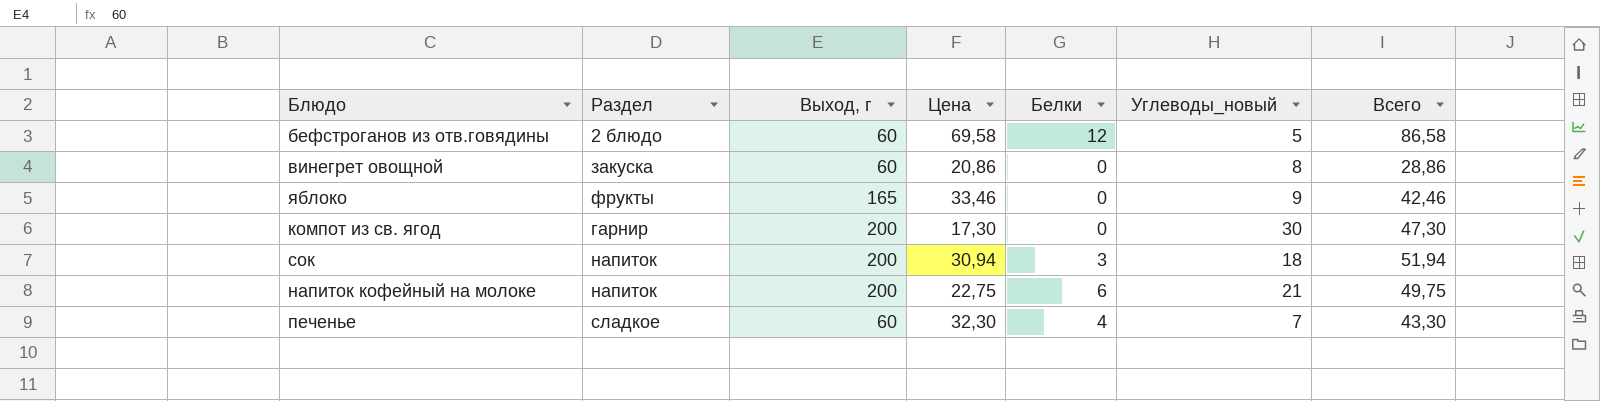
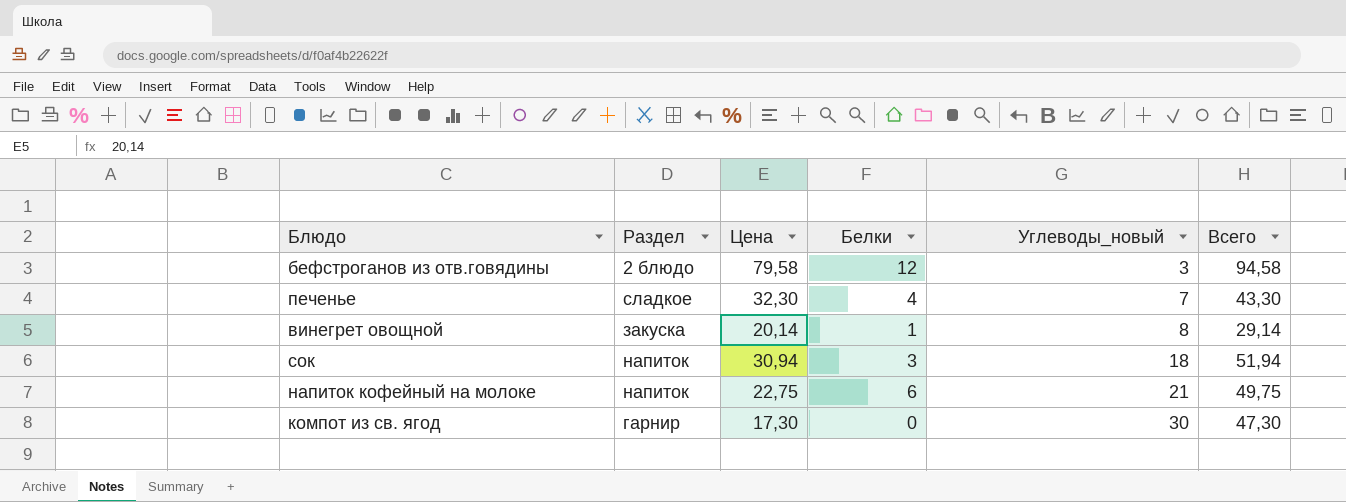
row order: none -> Углеводы_новый ascending
column Выход, г | position: 3 -> none
row яблоко: фрукты | 165 | 33,46 | 0 | 9 | 42,46 -> none
бефстроганов из отв.говядины | Цена: 69,58 -> 79,58
бефстроганов из отв.говядины | Углеводы_новый: 5 -> 3
бефстроганов из отв.говядины | Всего: 86,58 -> 94,58
винегрет овощной | Цена: 20,86 -> 20,14
винегрет овощной | Белки: 0 -> 1
винегрет овощной | Всего: 28,86 -> 29,14

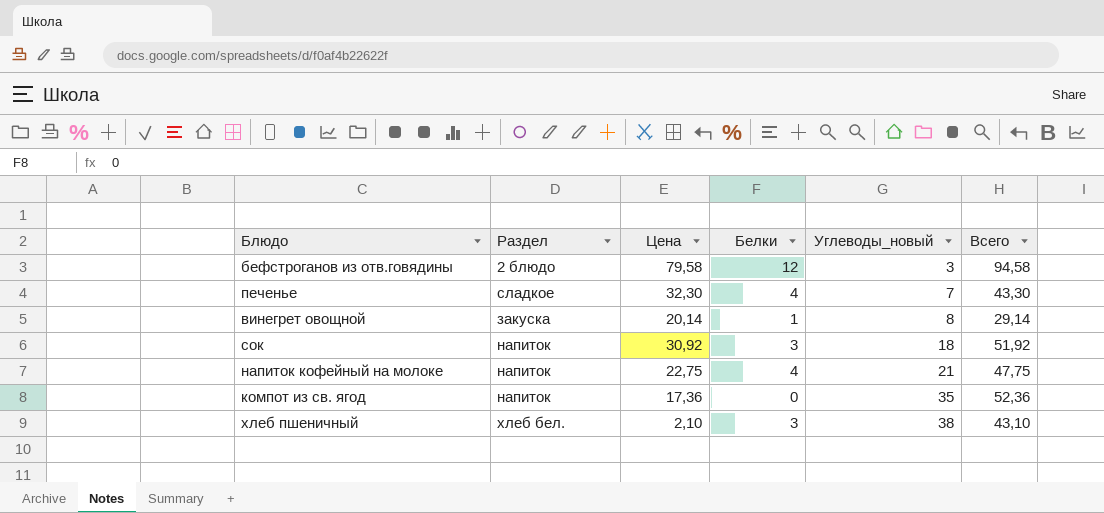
сок | Цена: 30,94 -> 30,92
сок | Всего: 51,94 -> 51,92
напиток кофейный на молоке | Белки: 6 -> 4
напиток кофейный на молоке | Всего: 49,75 -> 47,75
компот из св. ягод | Раздел: гарнир -> напиток
компот из св. ягод | Цена: 17,30 -> 17,36
компот из св. ягод | Углеводы_новый: 30 -> 35
компот из св. ягод | Всего: 47,30 -> 52,36
row хлеб пшеничный: none -> хлеб бел. | 2,10 | 3 | 38 | 43,10

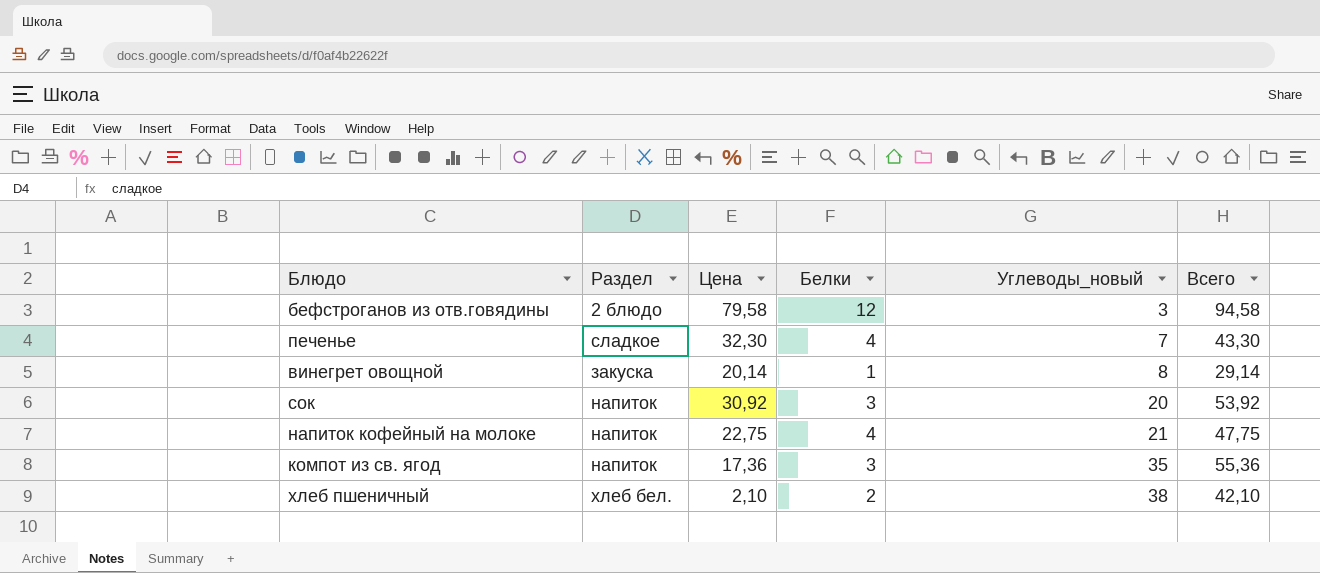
сок | Углеводы_новый: 18 -> 20
сок | Всего: 51,92 -> 53,92
компот из св. ягод | Белки: 0 -> 3
компот из св. ягод | Всего: 52,36 -> 55,36
хлеб пшеничный | Белки: 3 -> 2
хлеб пшеничный | Всего: 43,10 -> 42,10

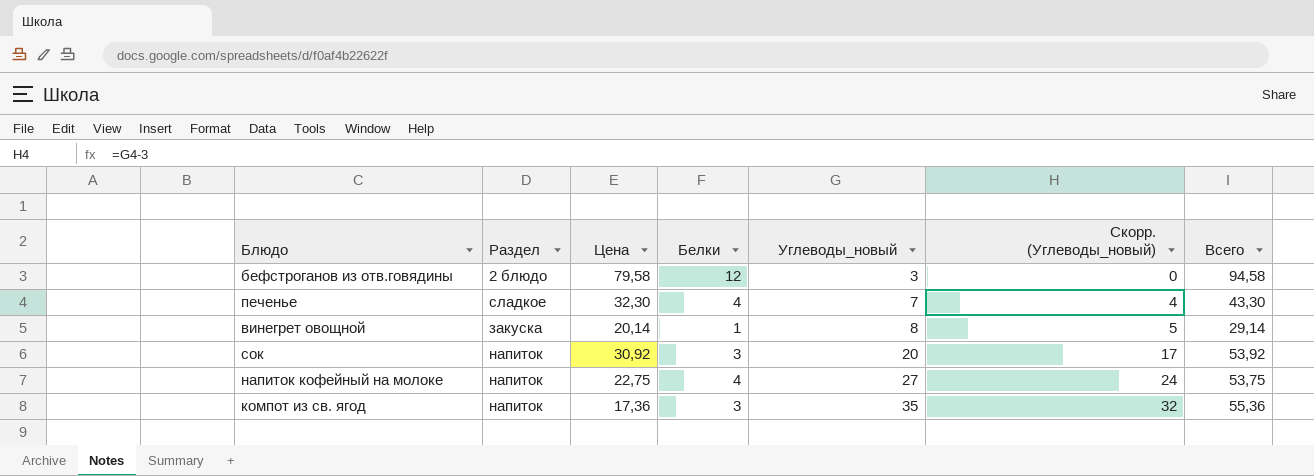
column Скорр. (Углеводы_новый) | formula: none -> [Углеводы_новый] - 3
row хлеб пшеничный: хлеб бел. | 2,10 | 2 | 38 | 42,10 -> none
напиток кофейный на молоке | Углеводы_новый: 21 -> 27
напиток кофейный на молоке | Всего: 47,75 -> 53,75

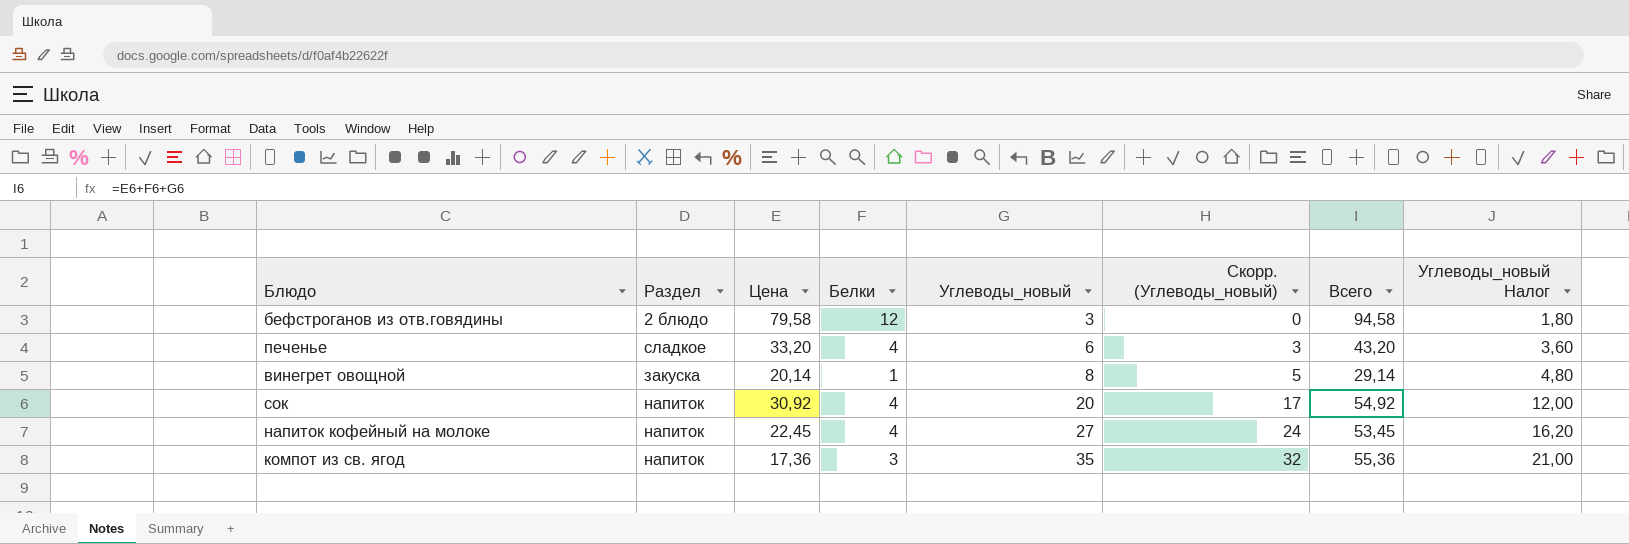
column Углеводы_новый Налог | formula: none -> [Углеводы_новый] * 0,6
печенье | Цена: 32,30 -> 33,20
печенье | Углеводы_новый: 7 -> 6
печенье | Скорр. (Углеводы_новый): 4 -> 3
печенье | Всего: 43,30 -> 43,20
сок | Белки: 3 -> 4
сок | Всего: 53,92 -> 54,92
напиток кофейный на молоке | Цена: 22,75 -> 22,45
напиток кофейный на молоке | Всего: 53,75 -> 53,45

